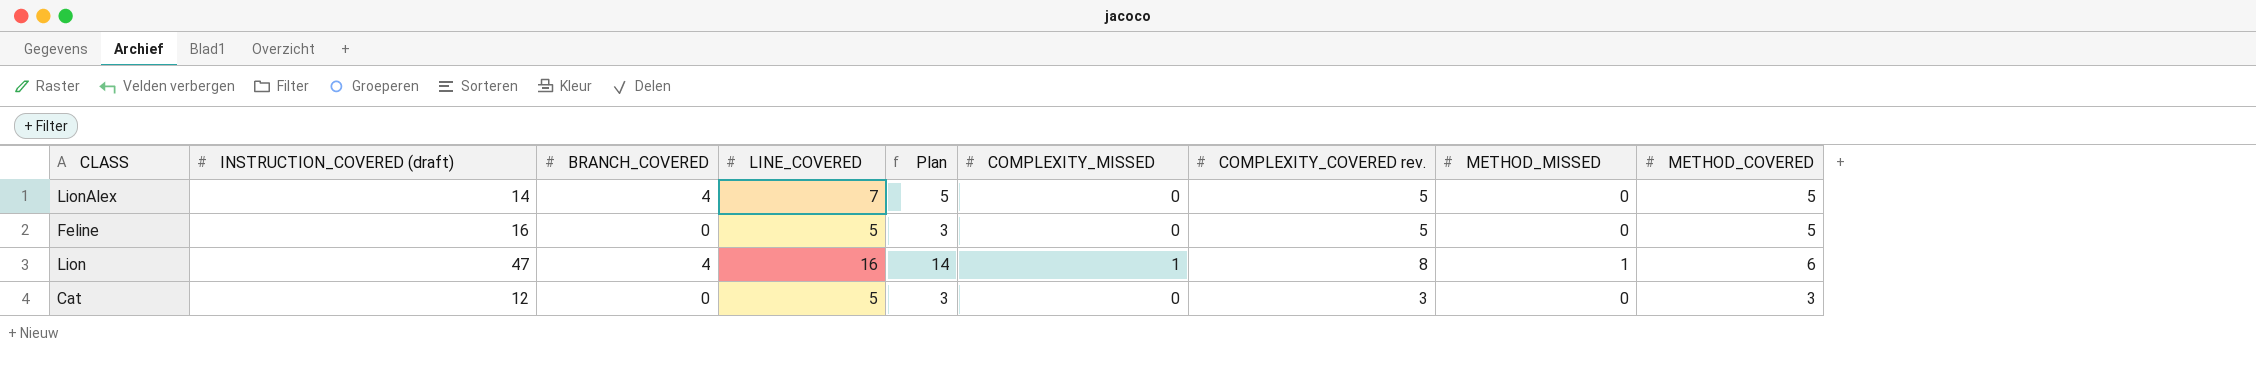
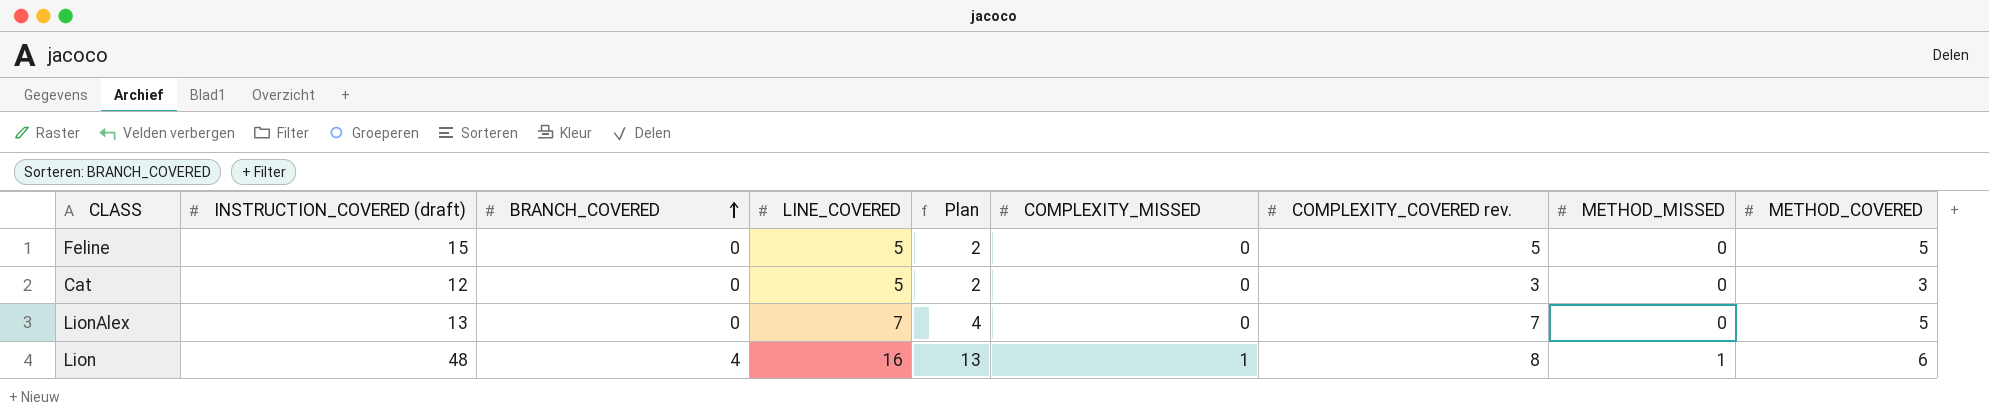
row order: none -> BRANCH_COVERED ascending
column Plan | formula: [LINE_COVERED] - 2 -> [LINE_COVERED] - 3
Feline | INSTRUCTION_COVERED (draft): 16 -> 15
LionAlex | INSTRUCTION_COVERED (draft): 14 -> 13
LionAlex | BRANCH_COVERED: 4 -> 0
LionAlex | COMPLEXITY_COVERED rev.: 5 -> 7
Lion | INSTRUCTION_COVERED (draft): 47 -> 48

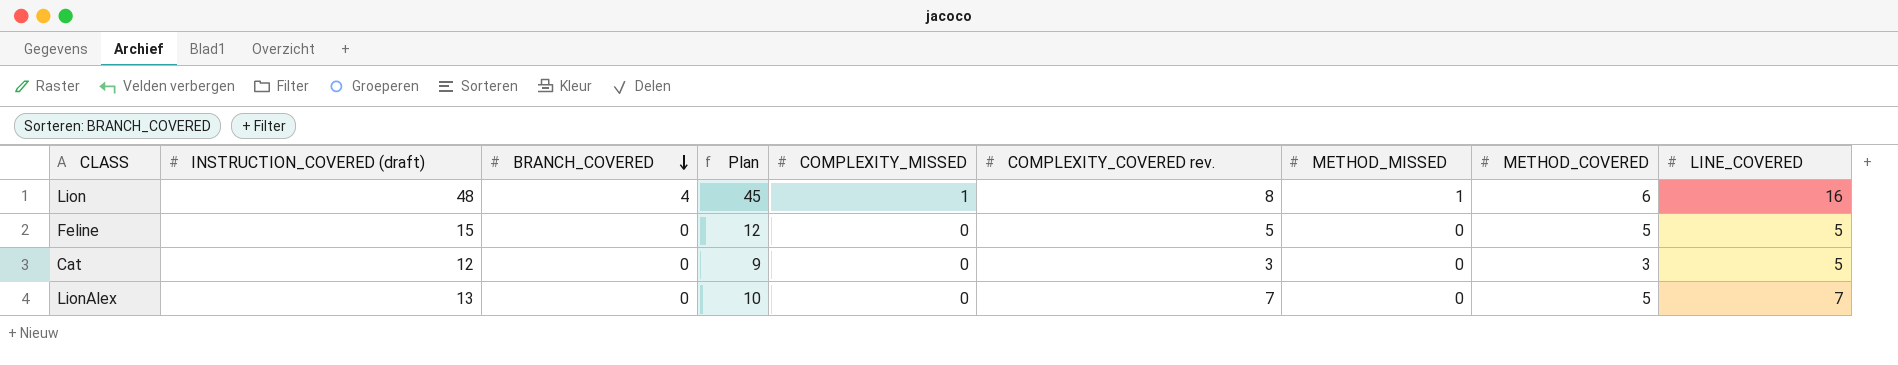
row order: BRANCH_COVERED ascending -> BRANCH_COVERED descending
column Plan | formula: [LINE_COVERED] - 3 -> [INSTRUCTION_COVERED (draft)] - 3
column LINE_COVERED | position: 4 -> 9

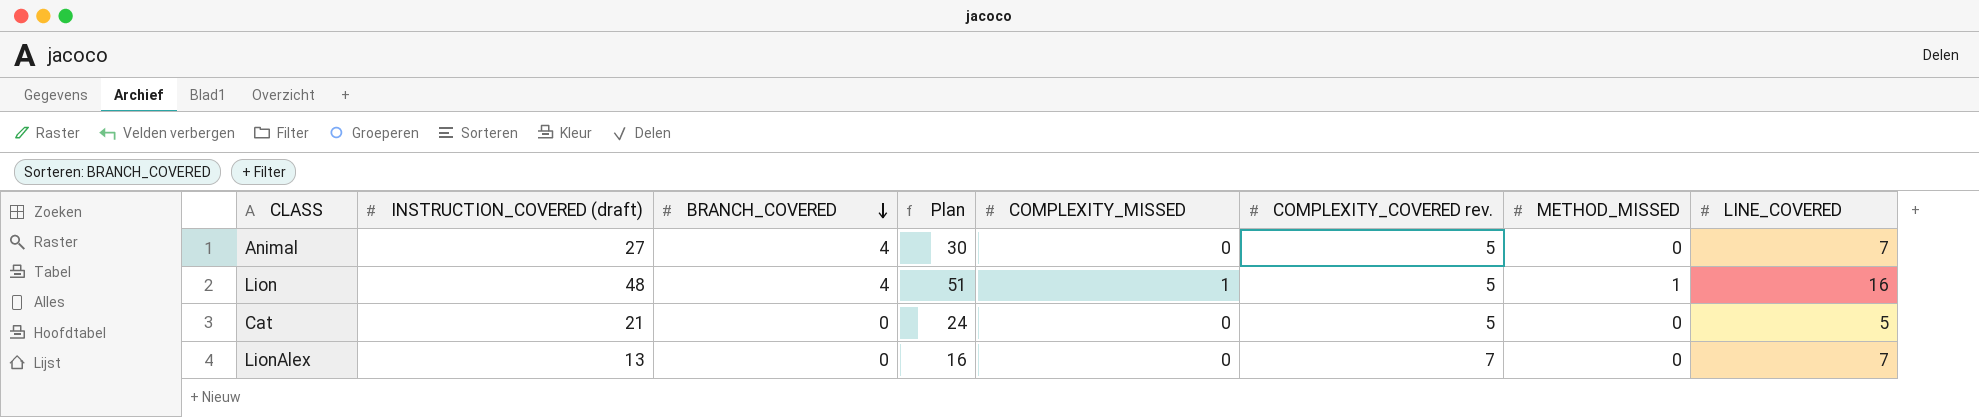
column METHOD_COVERED | position: 8 -> none
column Plan | formula: [INSTRUCTION_COVERED (draft)] - 3 -> [INSTRUCTION_COVERED (draft)] + 3
row Feline: 15 | 0 | 12 | 0 | 5 | 0 | 5 | 5 -> none
row Animal: none -> 27 | 4 | 30 | 0 | 5 | 0 | 7
Lion | COMPLEXITY_COVERED rev.: 8 -> 5
Cat | INSTRUCTION_COVERED (draft): 12 -> 21
Cat | COMPLEXITY_COVERED rev.: 3 -> 5

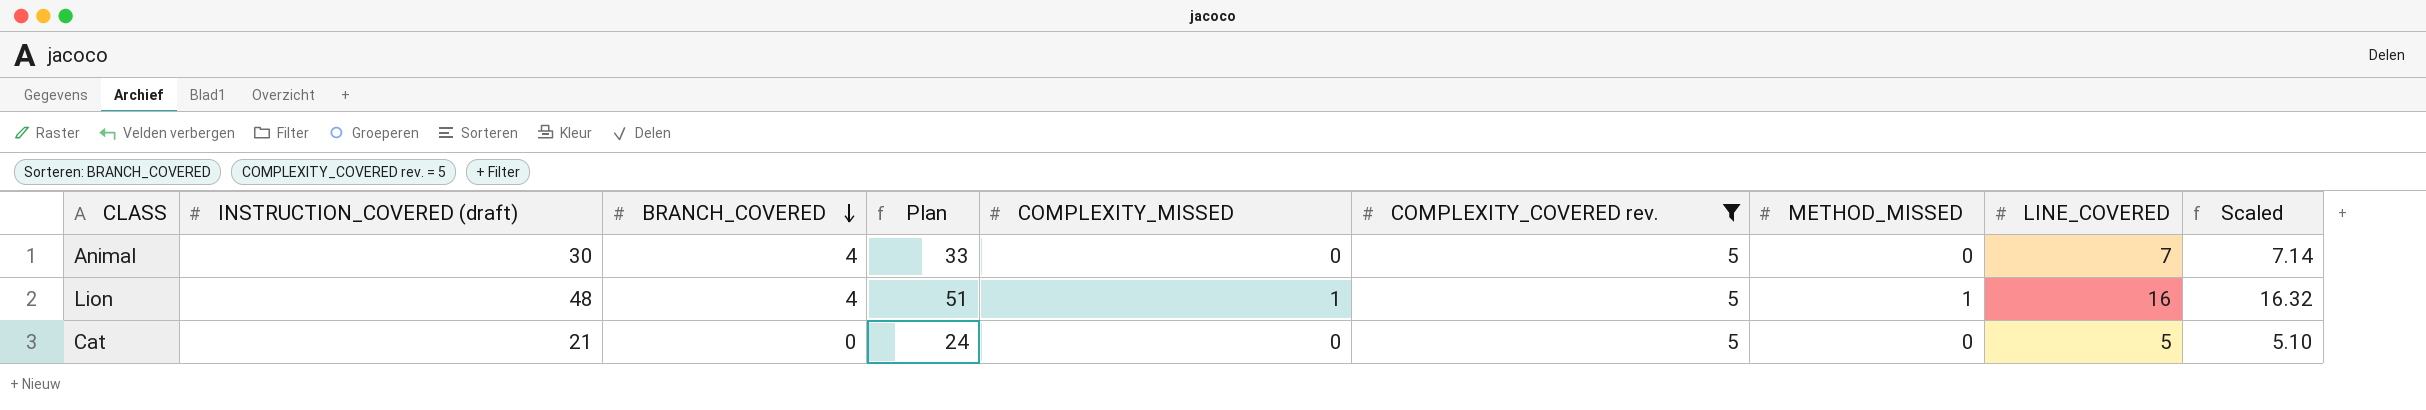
filter: none -> COMPLEXITY_COVERED rev. = 5
column Scaled | formula: none -> [LINE_COVERED] * 1.02
Animal | INSTRUCTION_COVERED (draft): 27 -> 30
Animal | Plan: 30 -> 33

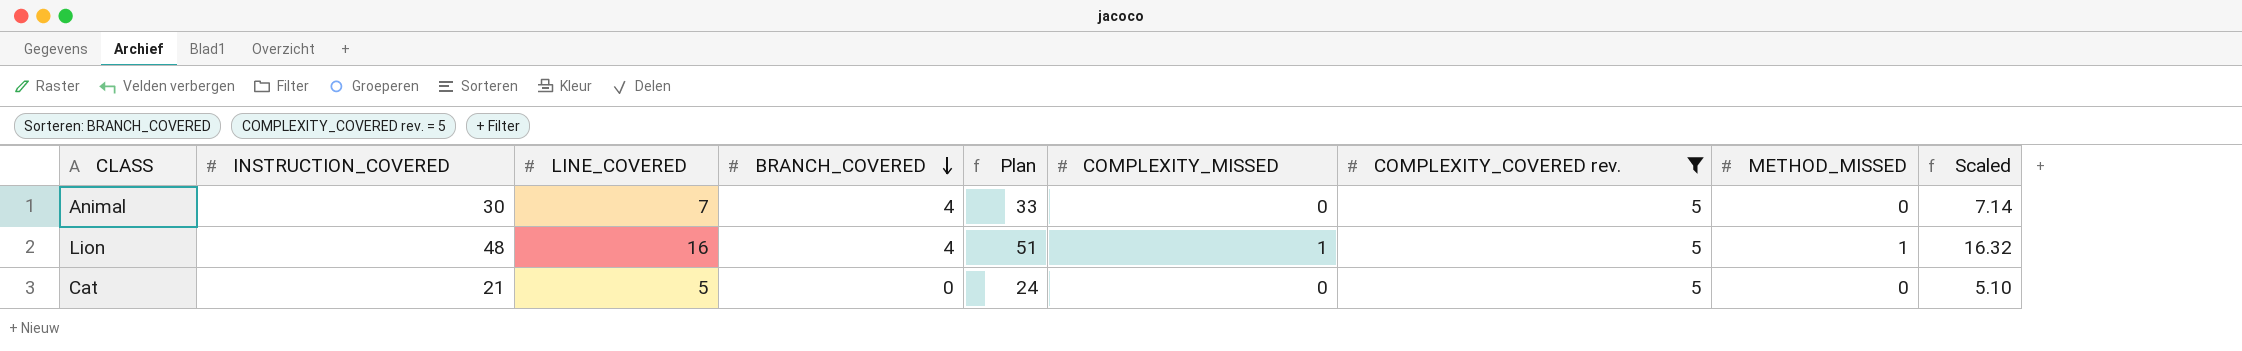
column name: INSTRUCTION_COVERED (draft) -> INSTRUCTION_COVERED
column LINE_COVERED | position: 8 -> 3

